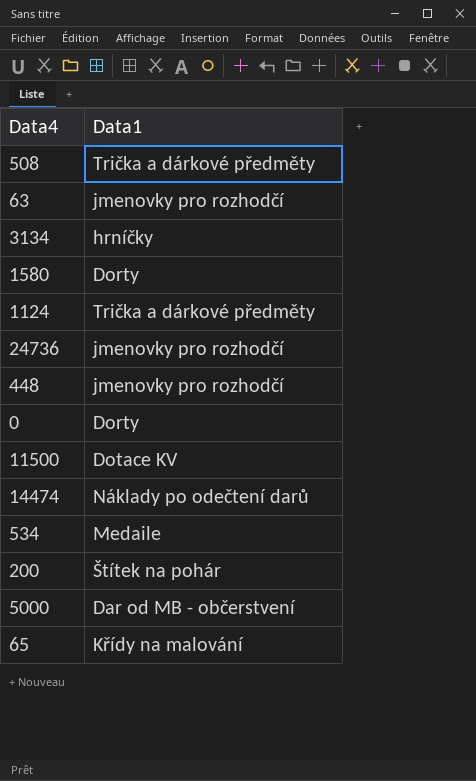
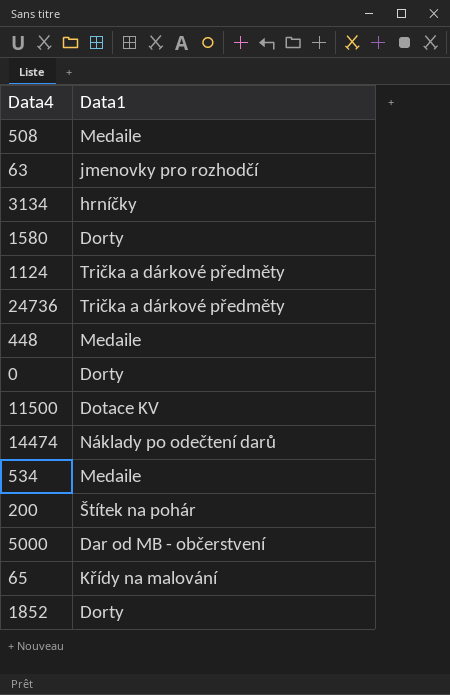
508 | Data1: Trička a dárkové předměty -> Medaile
24736 | Data1: jmenovky pro rozhodčí -> Trička a dárkové předměty
448 | Data1: jmenovky pro rozhodčí -> Medaile
row 1852: none -> Dorty

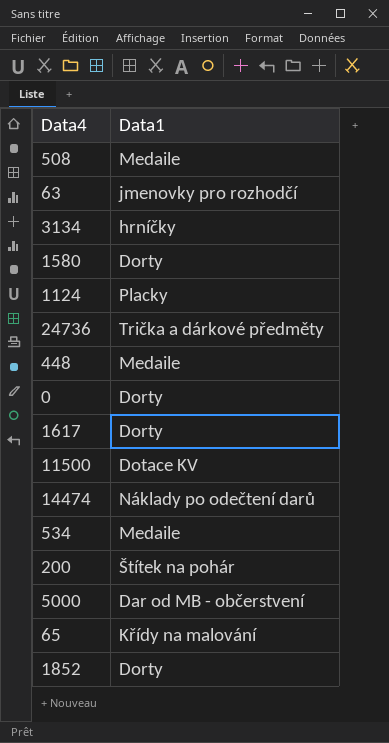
1124 | Data1: Trička a dárkové předměty -> Placky
row 1617: none -> Dorty

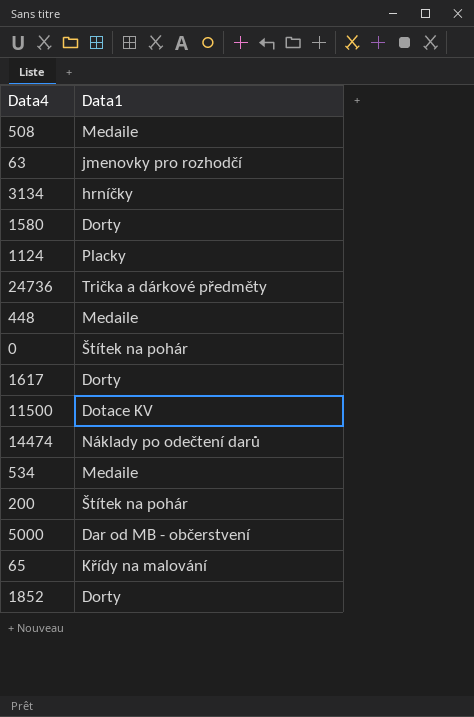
0 | Data1: Dorty -> Štítek na pohár

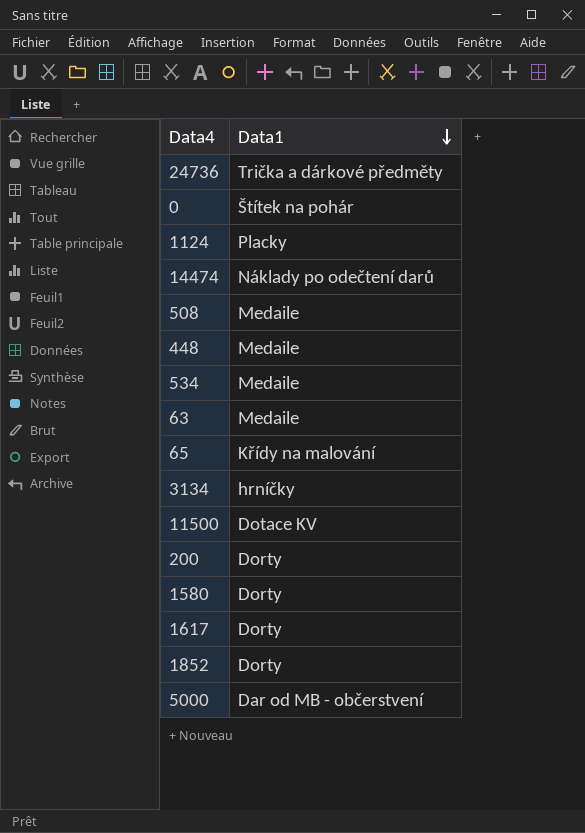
row order: none -> Data1 descending
63 | Data1: jmenovky pro rozhodčí -> Medaile
200 | Data1: Štítek na pohár -> Dorty

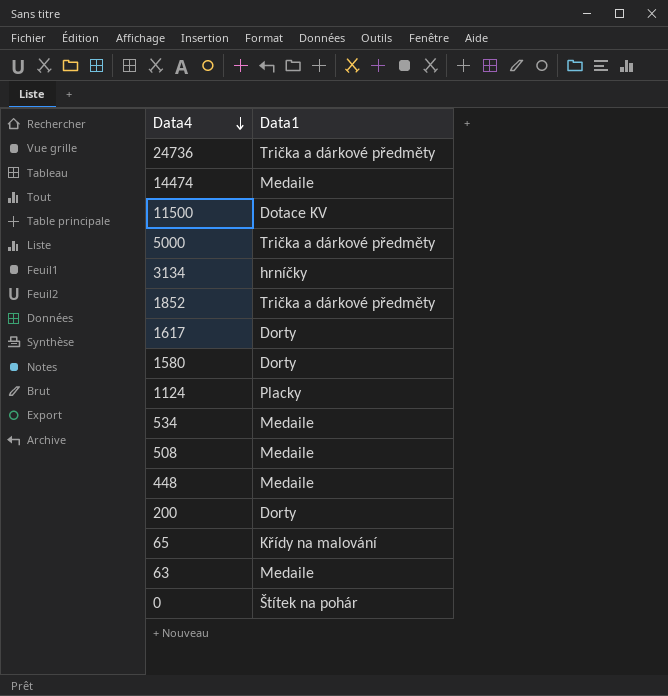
row order: Data1 descending -> Data4 descending
14474 | Data1: Náklady po odečtení darů -> Medaile
5000 | Data1: Dar od MB - občerstvení -> Trička a dárkové předměty
1852 | Data1: Dorty -> Trička a dárkové předměty

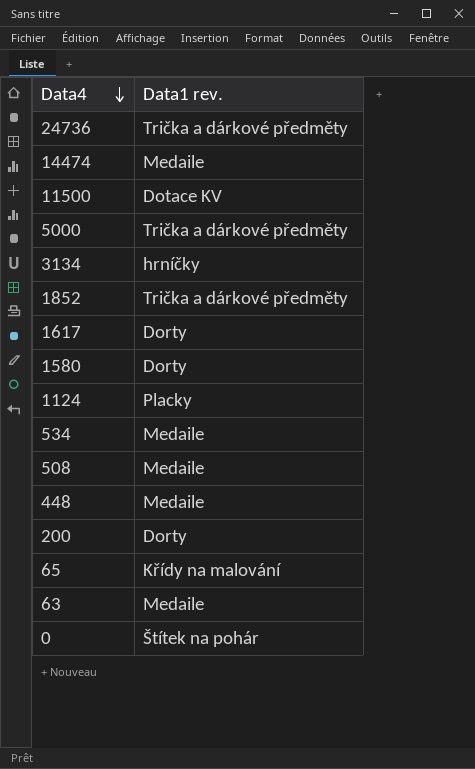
column name: Data1 -> Data1 rev.

